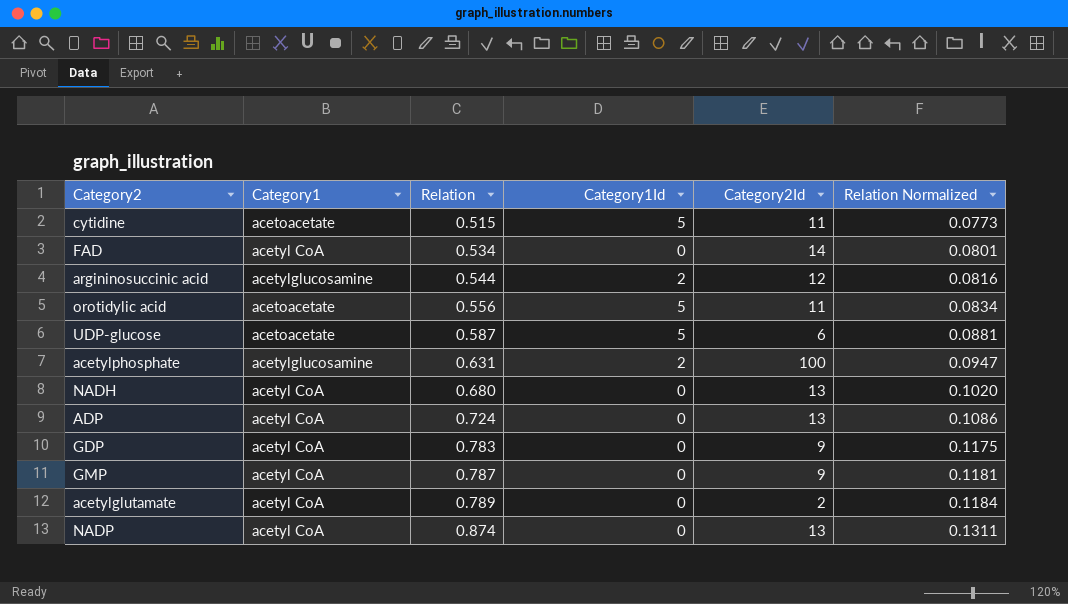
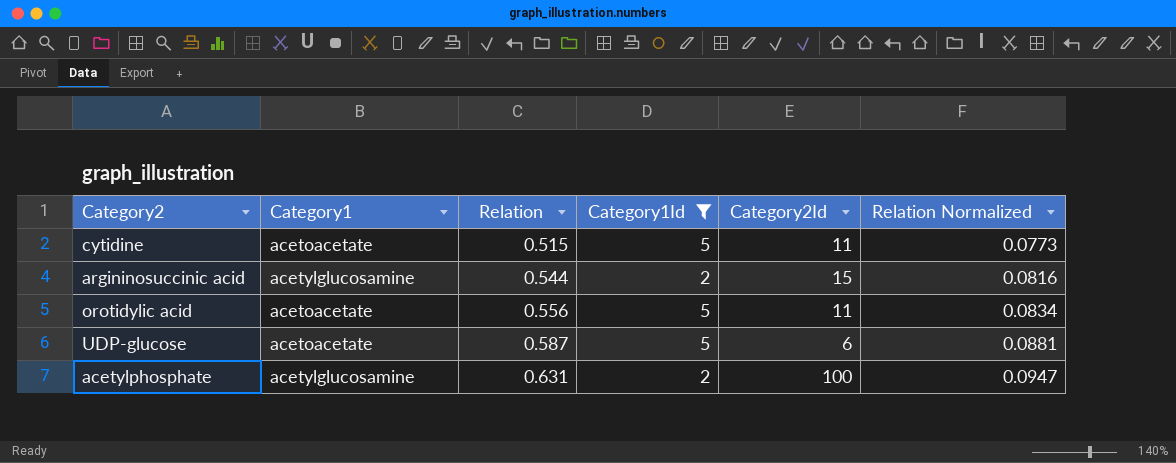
filter: none -> Category1Id != 0
argininosuccinic acid | Category2Id: 12 -> 15

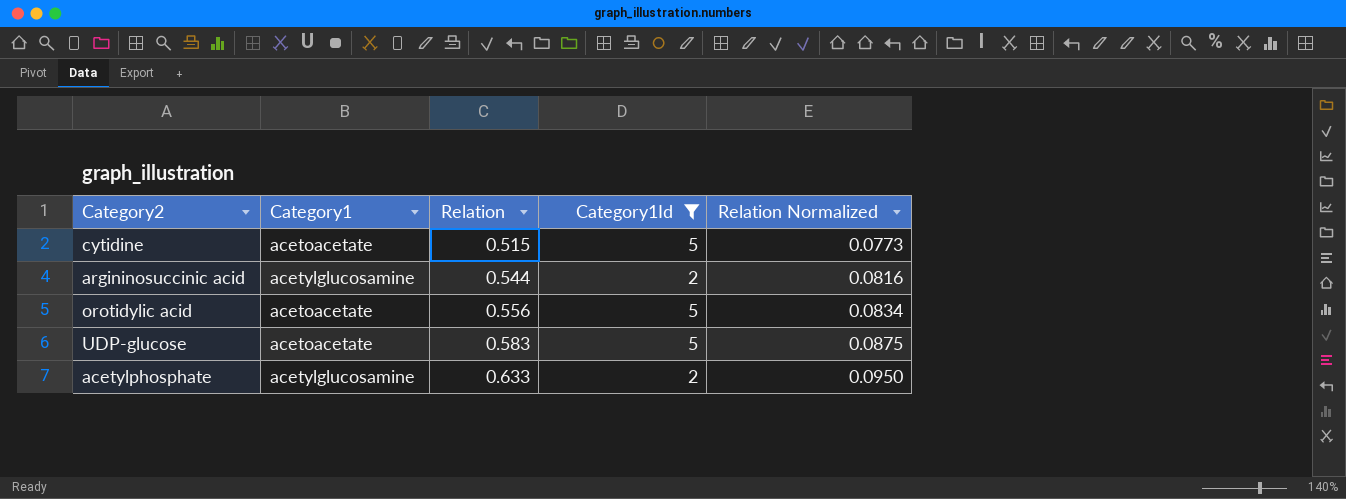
column Category2Id | position: 5 -> none
UDP-glucose | Relation: 0.587 -> 0.583
UDP-glucose | Relation Normalized: 0.0881 -> 0.0875
acetylphosphate | Relation: 0.631 -> 0.633
acetylphosphate | Relation Normalized: 0.0947 -> 0.0950

